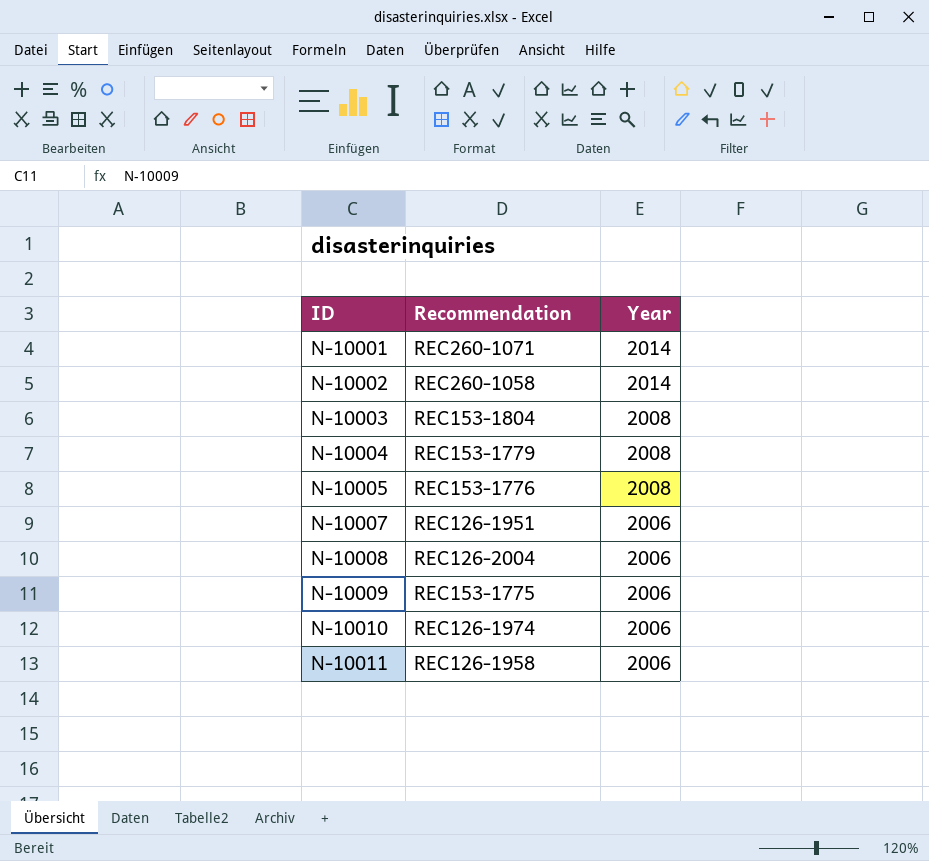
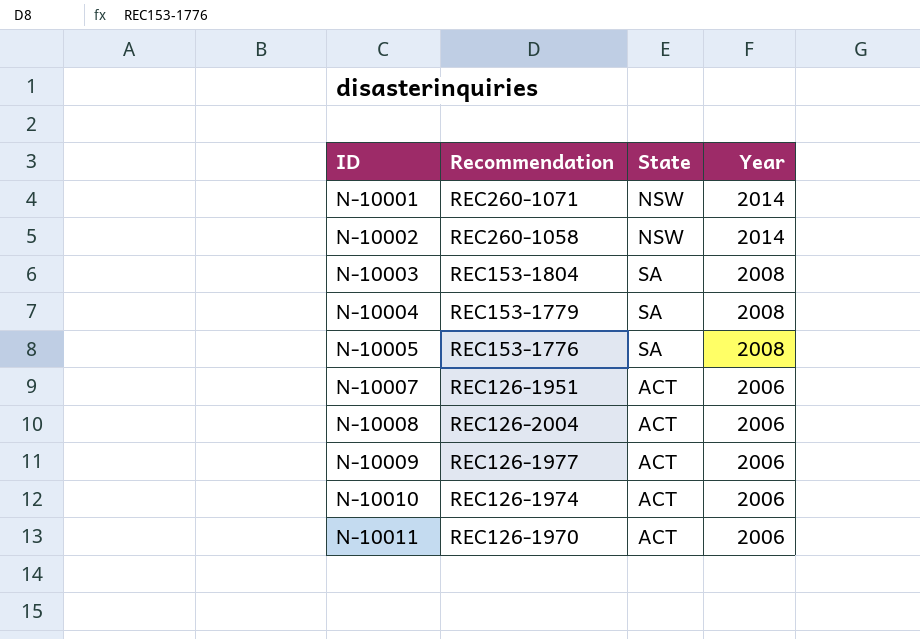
column State | position: none -> 3
N-10009 | Recommendation: REC153-1775 -> REC126-1977
N-10011 | Recommendation: REC126-1958 -> REC126-1970

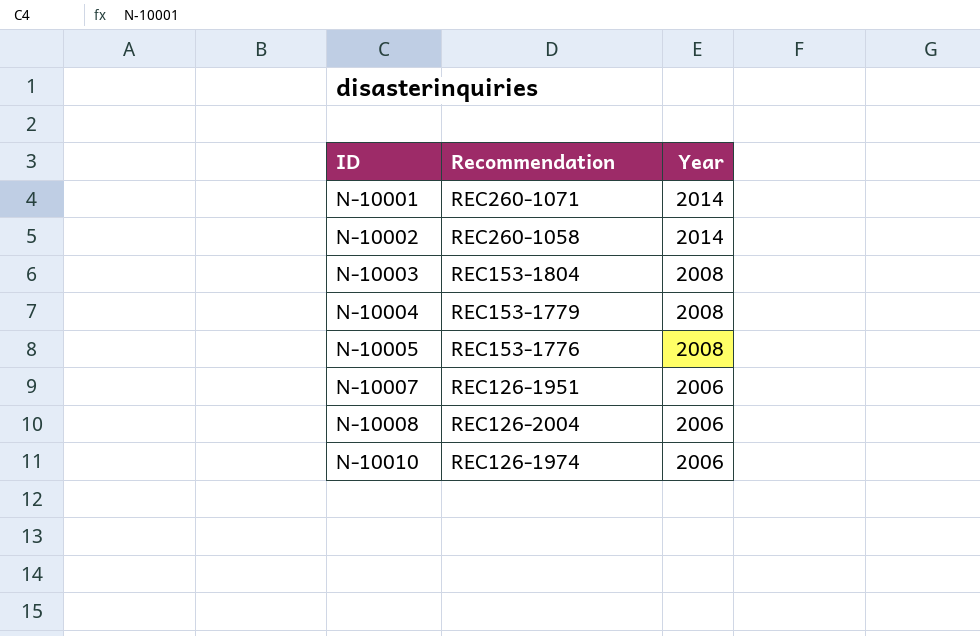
column State | position: 3 -> none
row N-10009: REC126-1977 | ACT | 2006 -> none
row N-10011: REC126-1970 | ACT | 2006 -> none

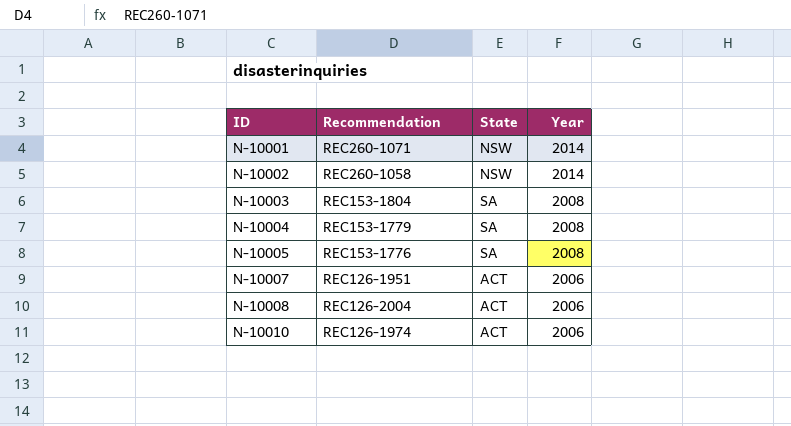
column State | position: none -> 3

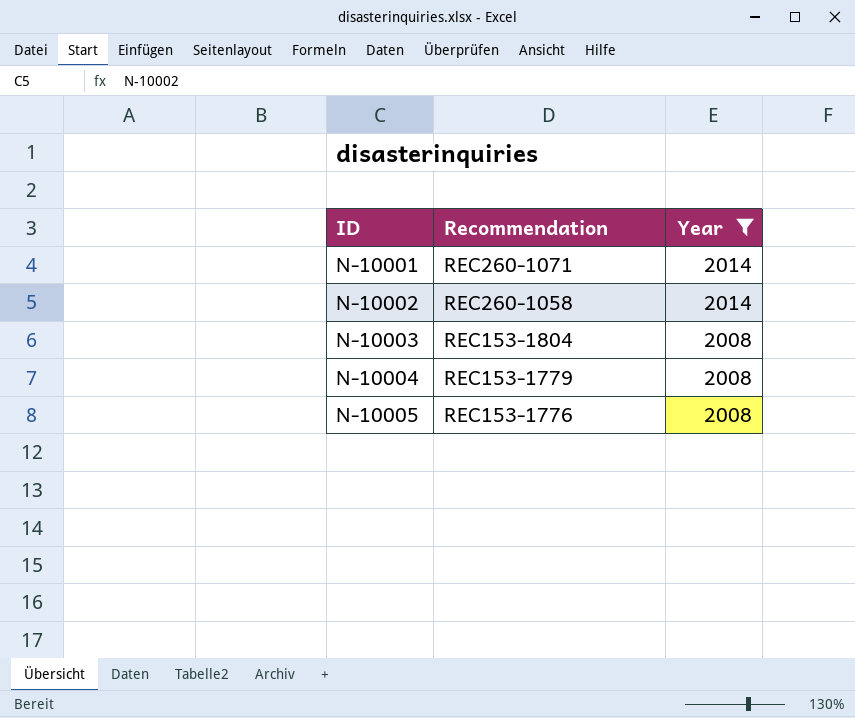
filter: none -> Year != 2006
column State | position: 3 -> none

